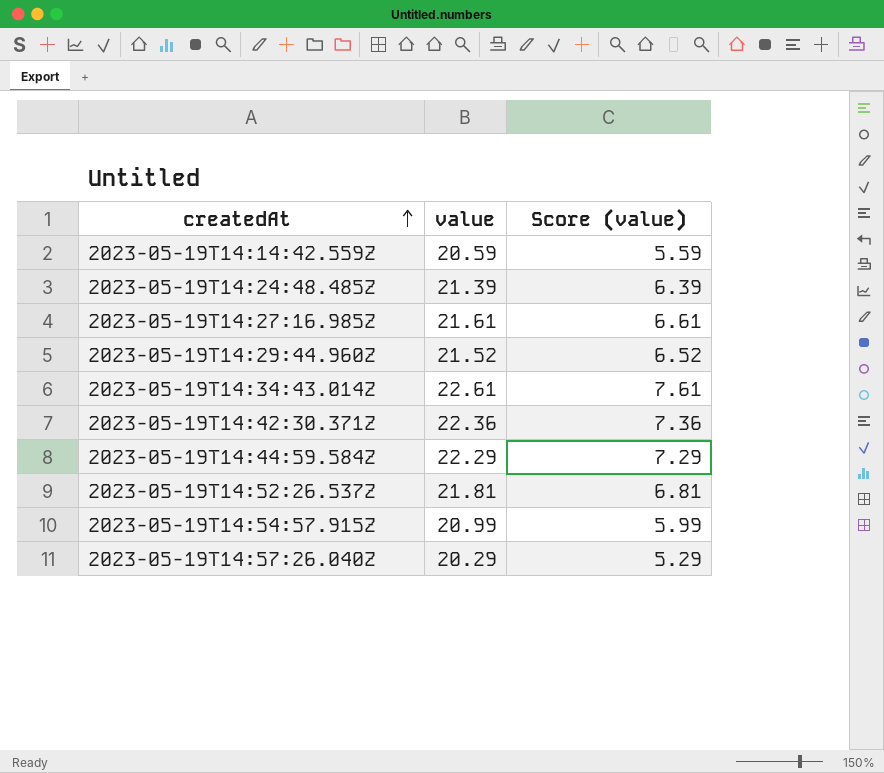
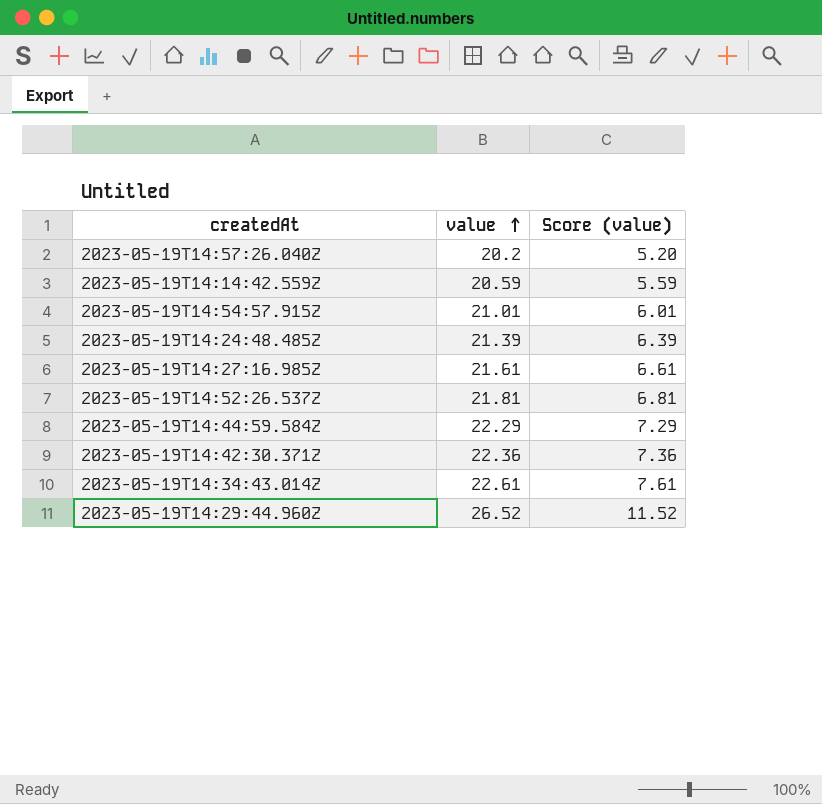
row order: createdAt ascending -> value ascending
2023-05-19T14:57:26.040Z | value: 20.29 -> 20.2
2023-05-19T14:57:26.040Z | Score (value): 5.29 -> 5.20
2023-05-19T14:54:57.915Z | value: 20.99 -> 21.01
2023-05-19T14:54:57.915Z | Score (value): 5.99 -> 6.01
2023-05-19T14:29:44.960Z | value: 21.52 -> 26.52
2023-05-19T14:29:44.960Z | Score (value): 6.52 -> 11.52

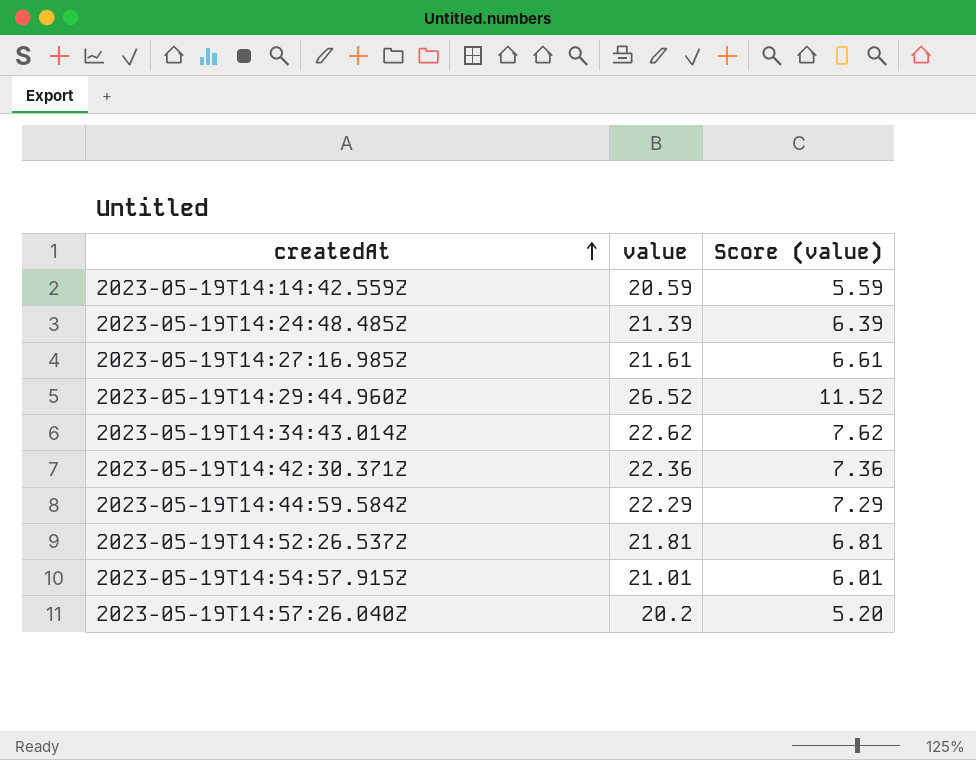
row order: value ascending -> createdAt ascending
2023-05-19T14:34:43.014Z | value: 22.61 -> 22.62
2023-05-19T14:34:43.014Z | Score (value): 7.61 -> 7.62

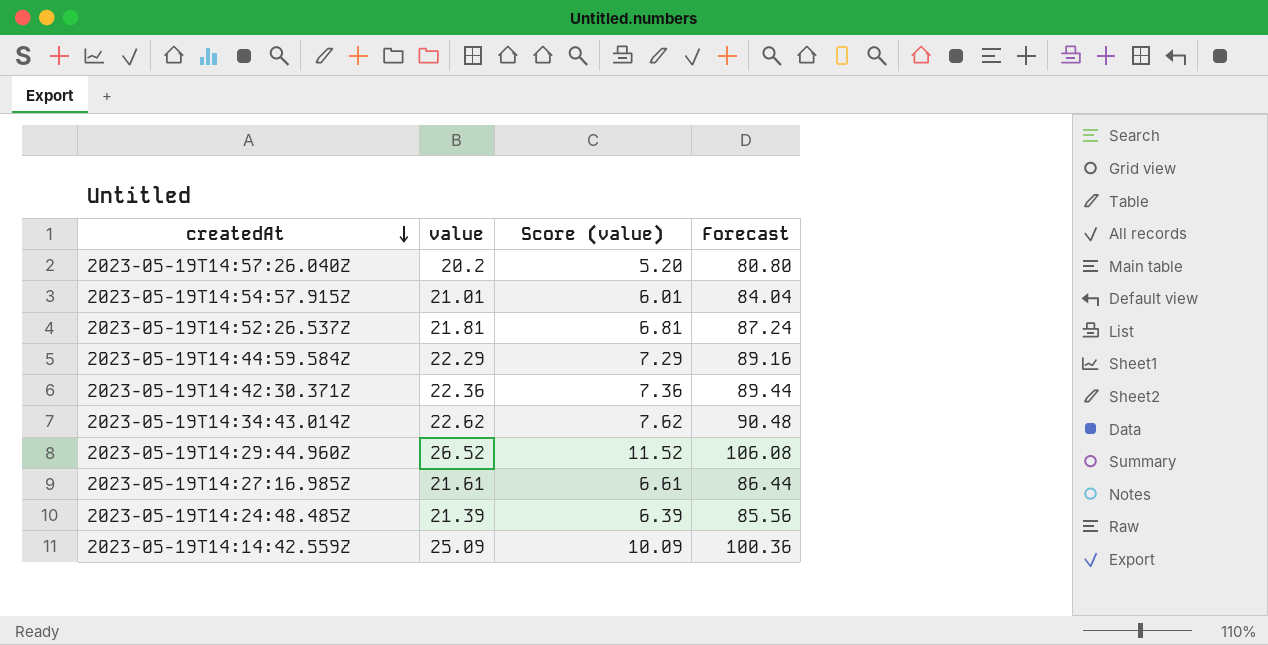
row order: createdAt ascending -> createdAt descending
column Forecast | formula: none -> [value] * 4
2023-05-19T14:14:42.559Z | value: 20.59 -> 25.09
2023-05-19T14:14:42.559Z | Score (value): 5.59 -> 10.09

